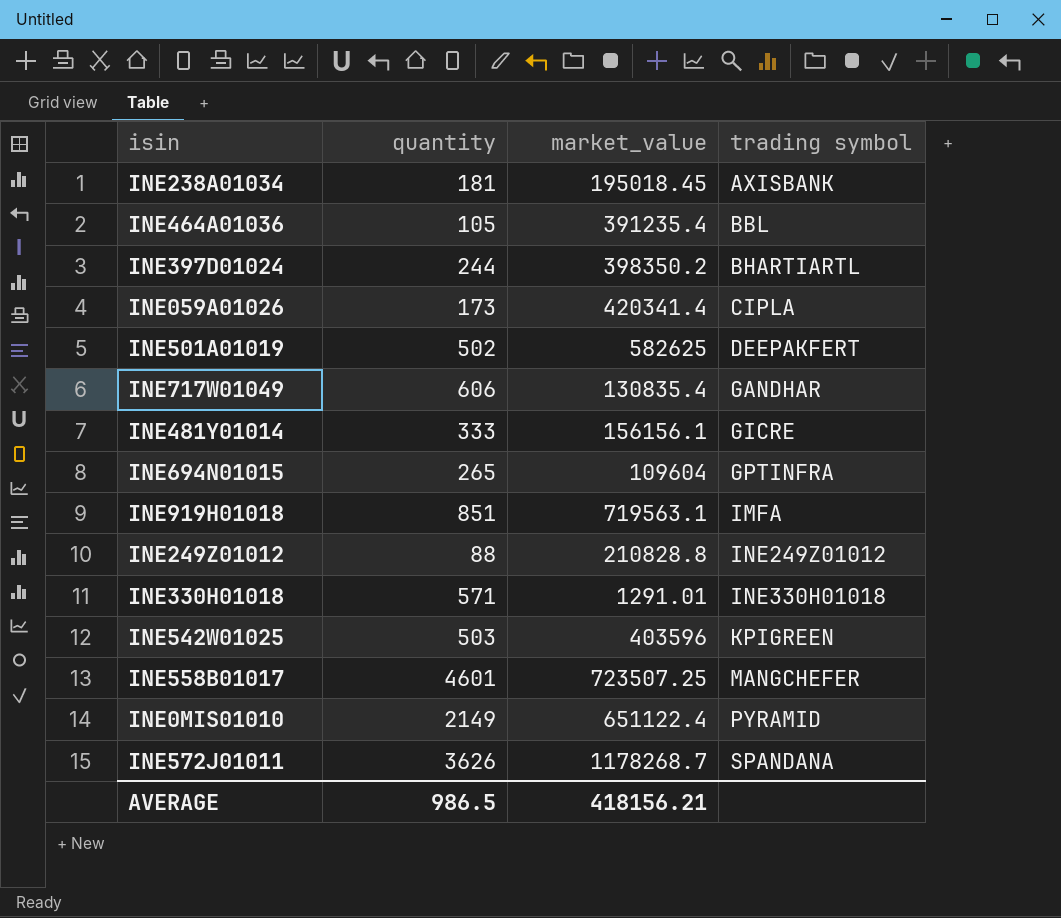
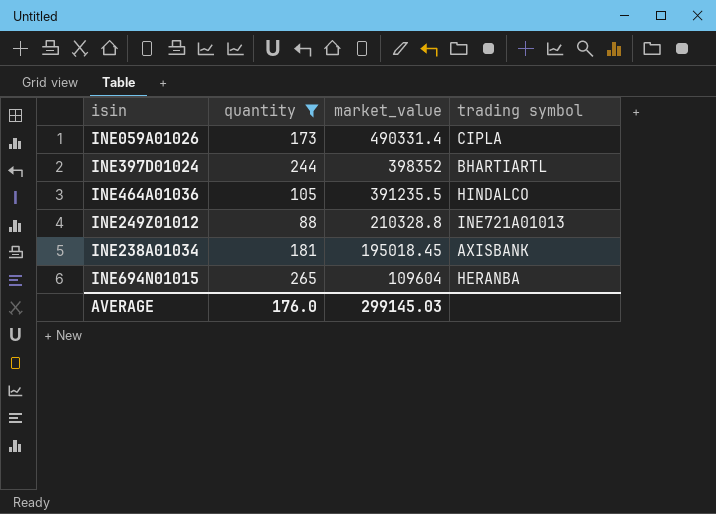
filter: none -> quantity <= 265
row order: trading symbol ascending -> market_value descending
INE059A01026 | market_value: 420341.4 -> 490331.4
INE397D01024 | market_value: 398350.2 -> 398352
INE464A01036 | market_value: 391235.4 -> 391235.5
INE464A01036 | trading symbol: BBL -> HINDALCO
INE249Z01012 | market_value: 210828.8 -> 210328.8
INE249Z01012 | trading symbol: INE249Z01012 -> INE721A01013
INE694N01015 | trading symbol: GPTINFRA -> HERANBA
AVERAGE | quantity: 986.5 -> 176.0
AVERAGE | market_value: 418156.21 -> 299145.03

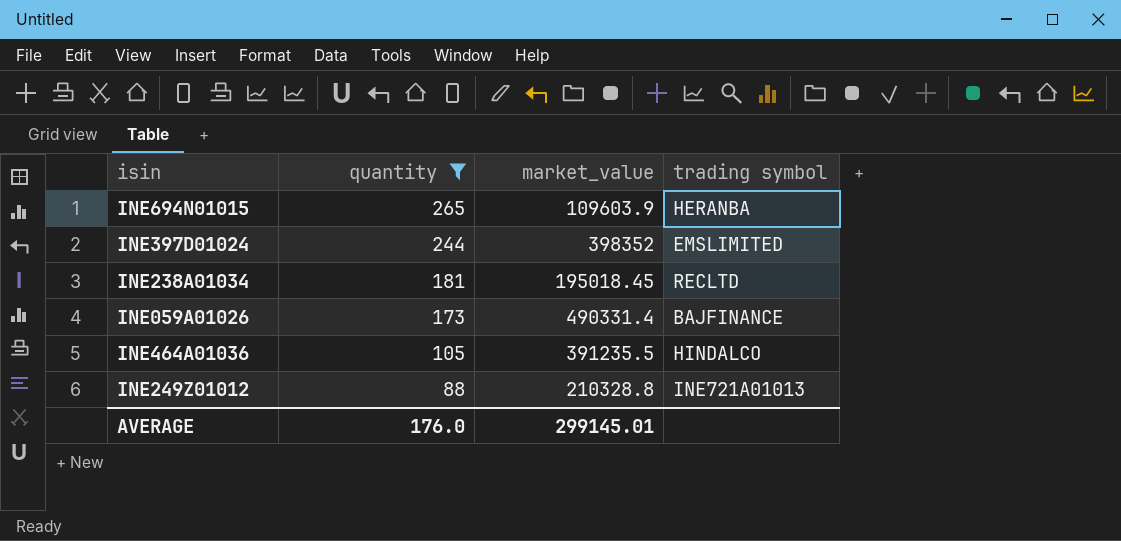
row order: market_value descending -> quantity descending
INE694N01015 | market_value: 109604 -> 109603.9
INE397D01024 | trading symbol: BHARTIARTL -> EMSLIMITED
INE238A01034 | trading symbol: AXISBANK -> RECLTD
INE059A01026 | trading symbol: CIPLA -> BAJFINANCE
AVERAGE | market_value: 299145.03 -> 299145.01

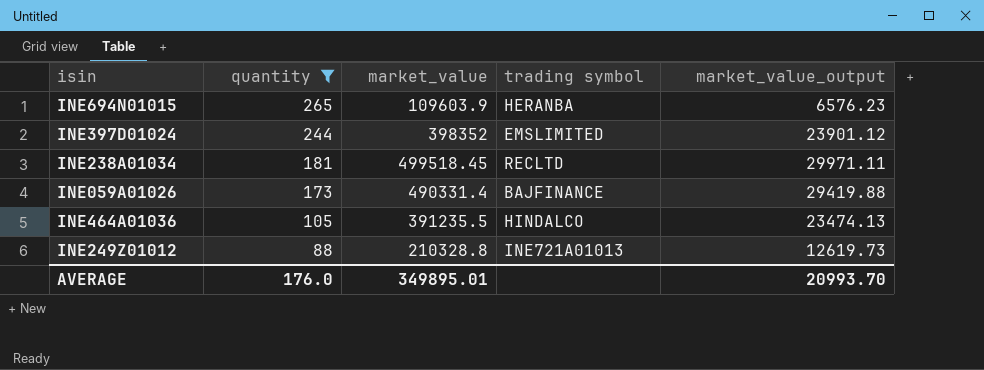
column market_value_output | formula: none -> [market_value] * 0.06
INE238A01034 | market_value: 195018.45 -> 499518.45
AVERAGE | market_value: 299145.01 -> 349895.01

